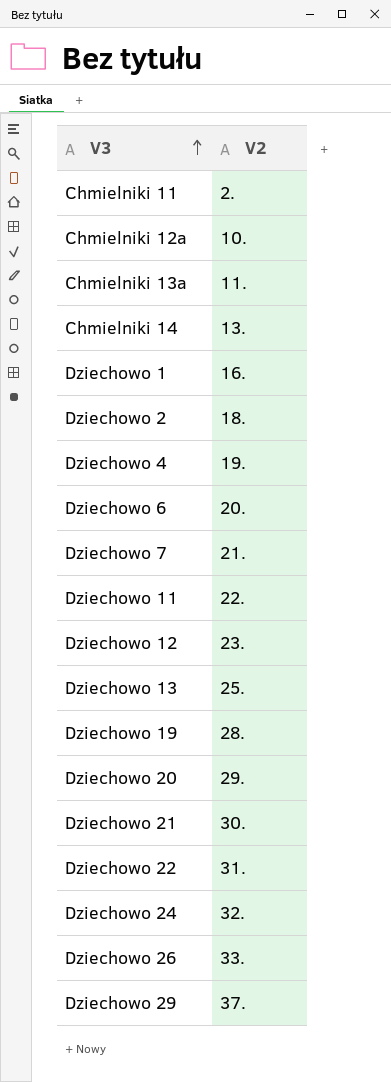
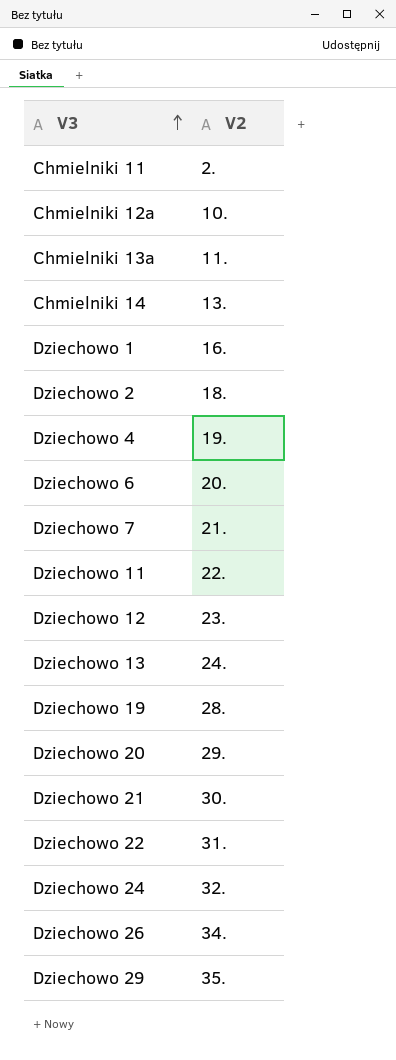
Dziechowo 13 | V2: 25. -> 24.
Dziechowo 26 | V2: 33. -> 34.
Dziechowo 29 | V2: 37. -> 35.

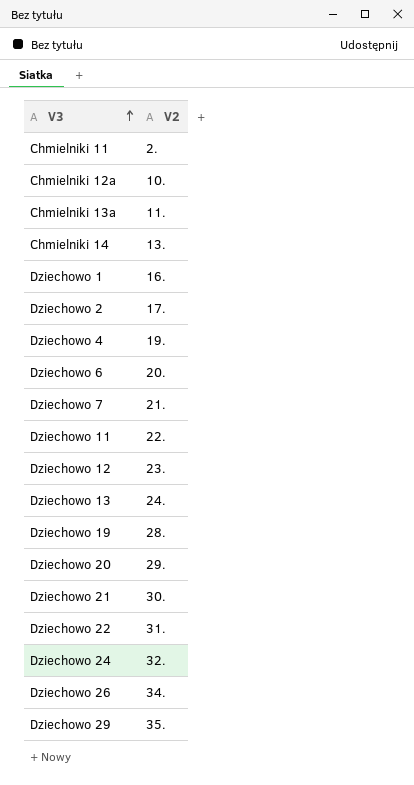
Dziechowo 2 | V2: 18. -> 17.

